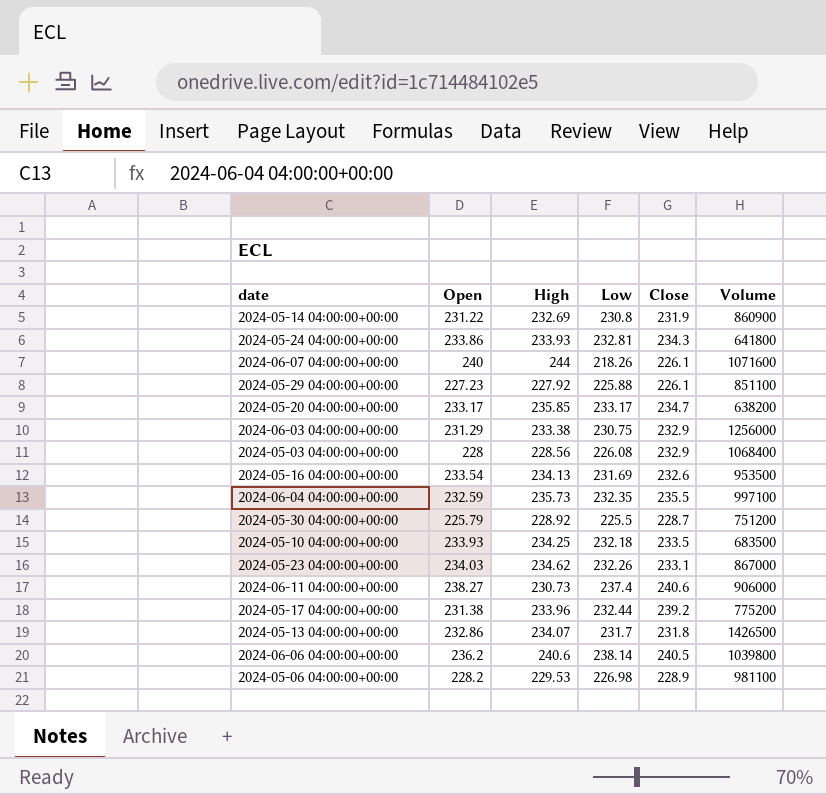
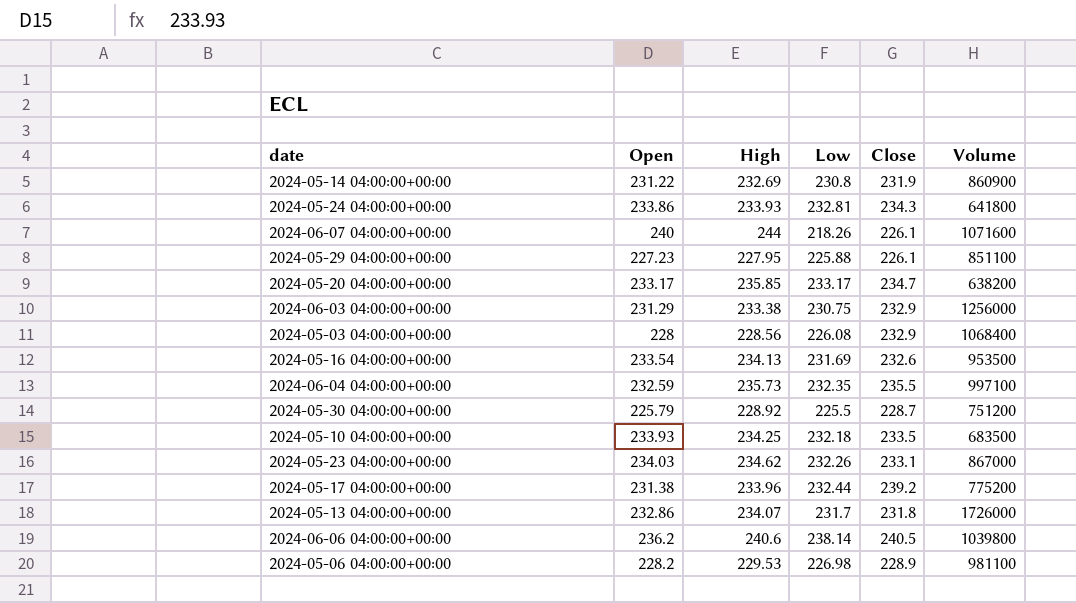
row 2024-06-11 04:00:00+00:00: 238.27 | 230.73 | 237.4 | 240.6 | 906000 -> none
2024-05-29 04:00:00+00:00 | High: 227.92 -> 227.95
2024-05-13 04:00:00+00:00 | Volume: 1426500 -> 1726000

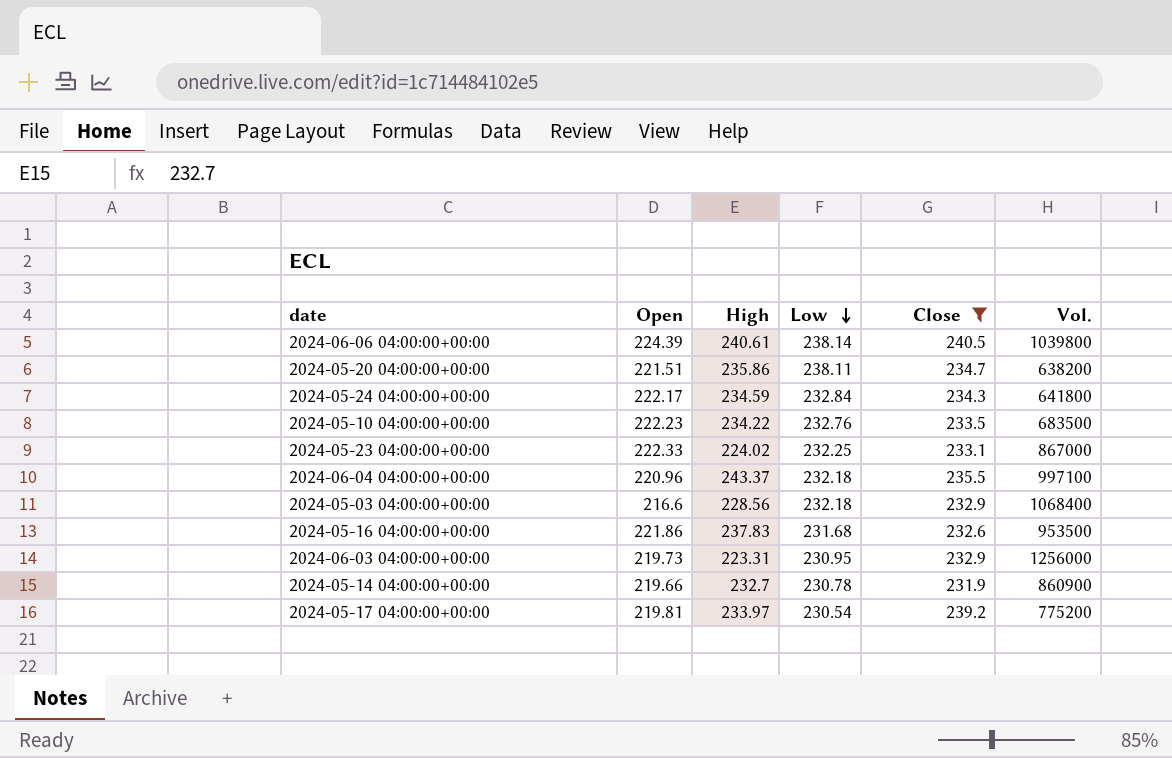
filter: none -> Close >= 231.9
row order: none -> Low descending
column name: Volume -> Vol.
2024-06-06 04:00:00+00:00 | Open: 236.2 -> 224.39
2024-06-06 04:00:00+00:00 | High: 240.6 -> 240.61
2024-05-20 04:00:00+00:00 | Open: 233.17 -> 221.51
2024-05-20 04:00:00+00:00 | High: 235.85 -> 235.86
2024-05-20 04:00:00+00:00 | Low: 233.17 -> 238.11
2024-05-24 04:00:00+00:00 | Open: 233.86 -> 222.17
2024-05-24 04:00:00+00:00 | High: 233.93 -> 234.59
2024-05-24 04:00:00+00:00 | Low: 232.81 -> 232.84
2024-05-10 04:00:00+00:00 | Open: 233.93 -> 222.23
2024-05-10 04:00:00+00:00 | High: 234.25 -> 234.22
2024-05-10 04:00:00+00:00 | Low: 232.18 -> 232.76
2024-05-23 04:00:00+00:00 | Open: 234.03 -> 222.33
2024-05-23 04:00:00+00:00 | High: 234.62 -> 224.02
2024-05-23 04:00:00+00:00 | Low: 232.26 -> 232.25
2024-06-04 04:00:00+00:00 | Open: 232.59 -> 220.96
2024-06-04 04:00:00+00:00 | High: 235.73 -> 243.37
2024-06-04 04:00:00+00:00 | Low: 232.35 -> 232.18
2024-05-03 04:00:00+00:00 | Open: 228 -> 216.6
2024-05-03 04:00:00+00:00 | Low: 226.08 -> 232.18
2024-05-16 04:00:00+00:00 | Open: 233.54 -> 221.86
2024-05-16 04:00:00+00:00 | High: 234.13 -> 237.83
2024-05-16 04:00:00+00:00 | Low: 231.69 -> 231.68
2024-06-03 04:00:00+00:00 | Open: 231.29 -> 219.73
2024-06-03 04:00:00+00:00 | High: 233.38 -> 223.31
2024-06-03 04:00:00+00:00 | Low: 230.75 -> 230.95
2024-05-14 04:00:00+00:00 | Open: 231.22 -> 219.66
2024-05-14 04:00:00+00:00 | High: 232.69 -> 232.7
2024-05-14 04:00:00+00:00 | Low: 230.8 -> 230.78
2024-05-17 04:00:00+00:00 | Open: 231.38 -> 219.81
2024-05-17 04:00:00+00:00 | High: 233.96 -> 233.97
2024-05-17 04:00:00+00:00 | Low: 232.44 -> 230.54

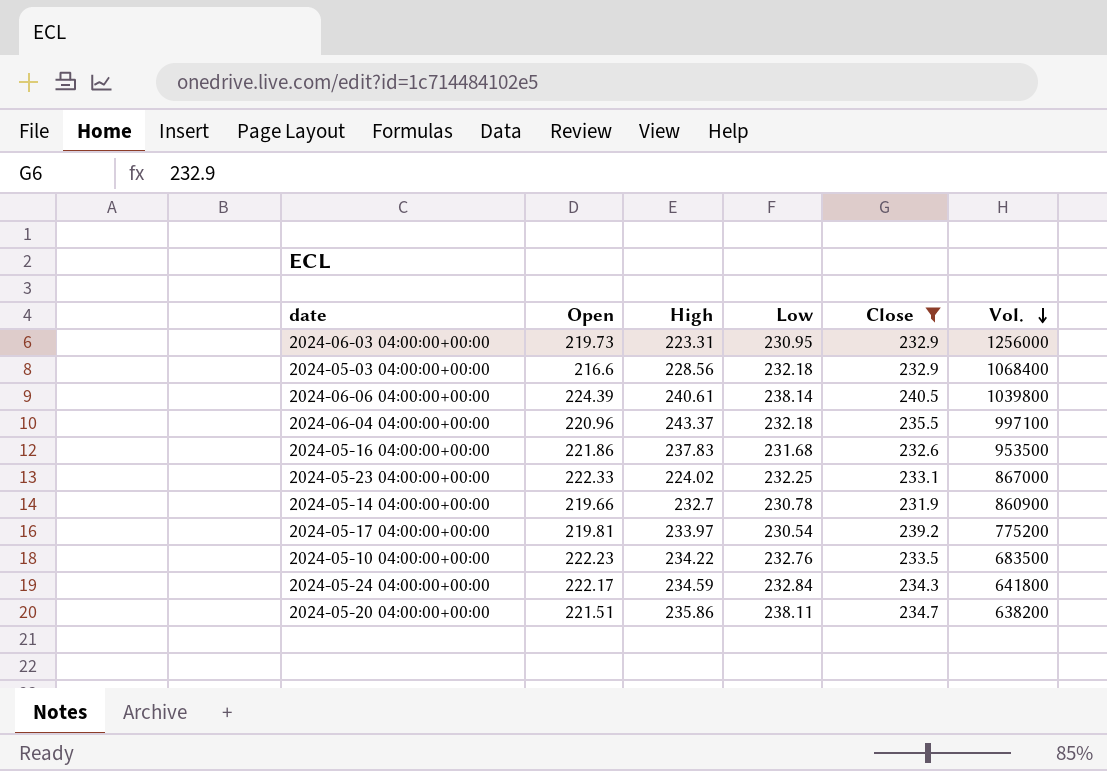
row order: Low descending -> Vol. descending

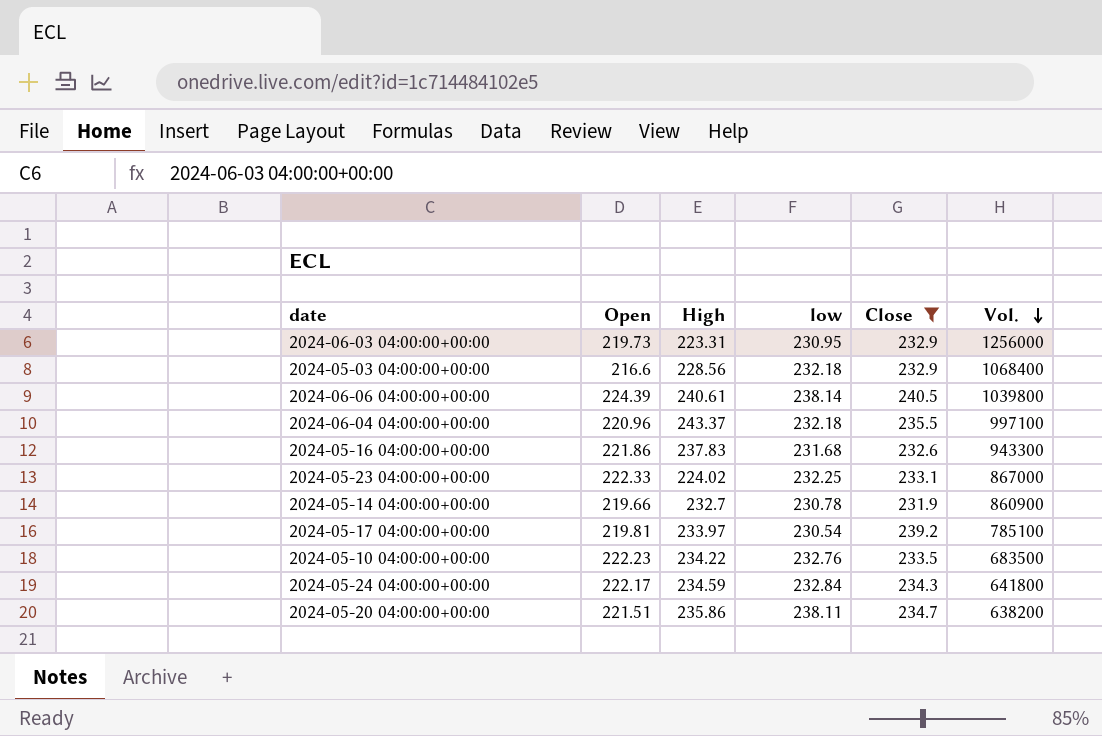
column name: Low -> low
2024-05-16 04:00:00+00:00 | Vol.: 953500 -> 943300
2024-05-17 04:00:00+00:00 | Vol.: 775200 -> 785100

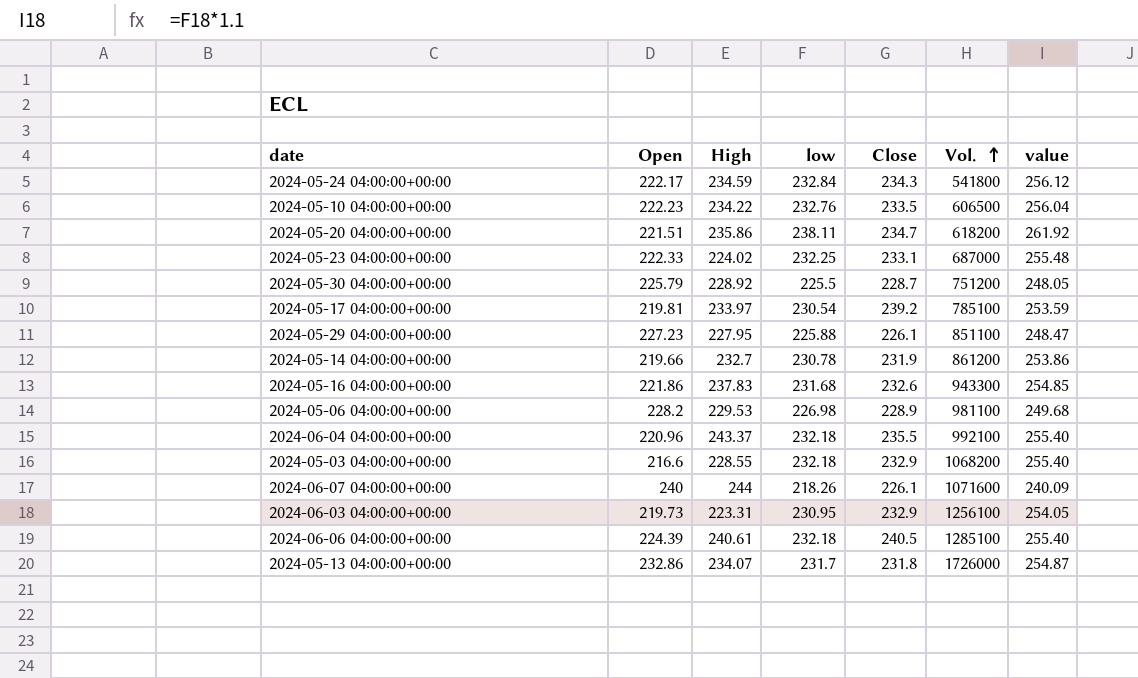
filter: Close >= 231.9 -> none
row order: Vol. descending -> Vol. ascending
column value | formula: none -> [low] * 1.1
2024-05-24 04:00:00+00:00 | Vol.: 641800 -> 541800
2024-05-10 04:00:00+00:00 | Vol.: 683500 -> 606500
2024-05-20 04:00:00+00:00 | Vol.: 638200 -> 618200
2024-05-23 04:00:00+00:00 | Vol.: 867000 -> 687000
2024-05-14 04:00:00+00:00 | Vol.: 860900 -> 861200
2024-06-04 04:00:00+00:00 | Vol.: 997100 -> 992100
2024-05-03 04:00:00+00:00 | High: 228.56 -> 228.55
2024-05-03 04:00:00+00:00 | Vol.: 1068400 -> 1068200
2024-06-03 04:00:00+00:00 | Vol.: 1256000 -> 1256100
2024-06-06 04:00:00+00:00 | low: 238.14 -> 232.18
2024-06-06 04:00:00+00:00 | Vol.: 1039800 -> 1285100

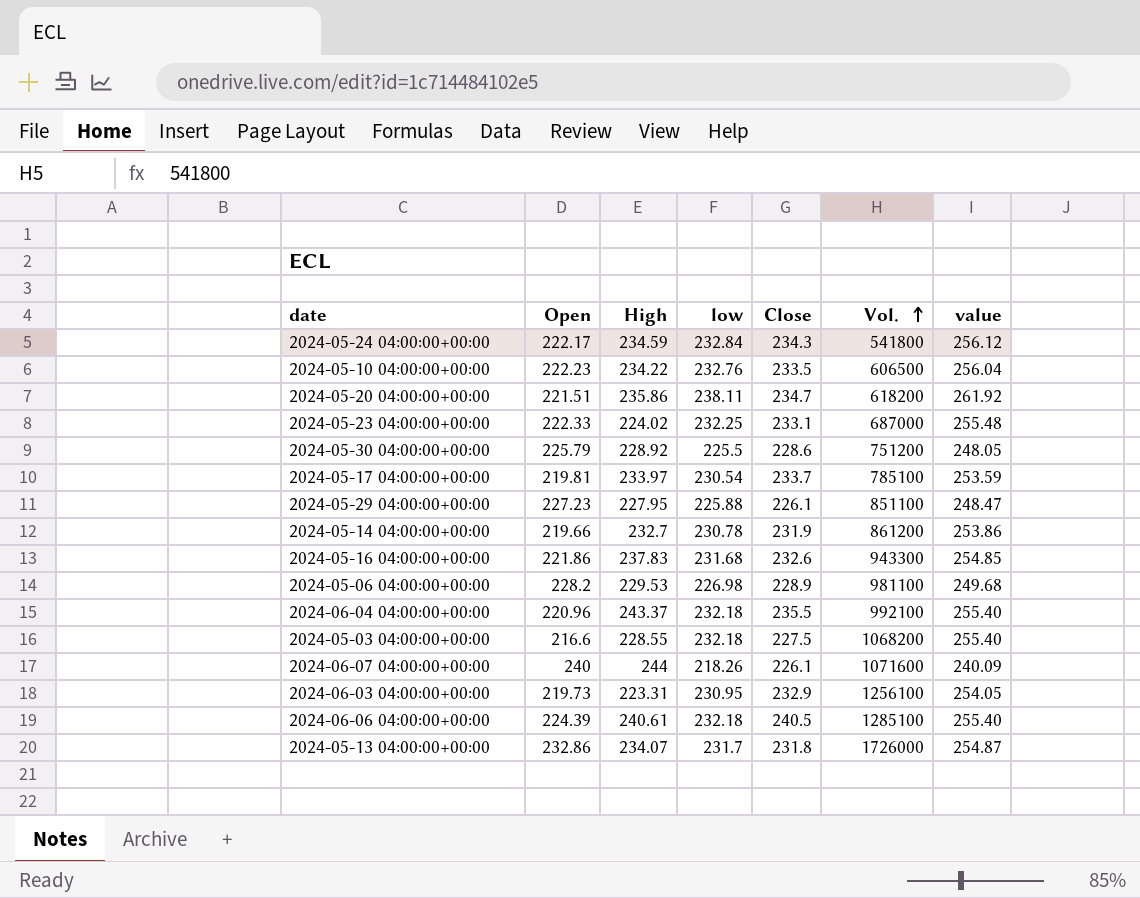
2024-05-30 04:00:00+00:00 | Close: 228.7 -> 228.6
2024-05-17 04:00:00+00:00 | Close: 239.2 -> 233.7
2024-05-03 04:00:00+00:00 | Close: 232.9 -> 227.5

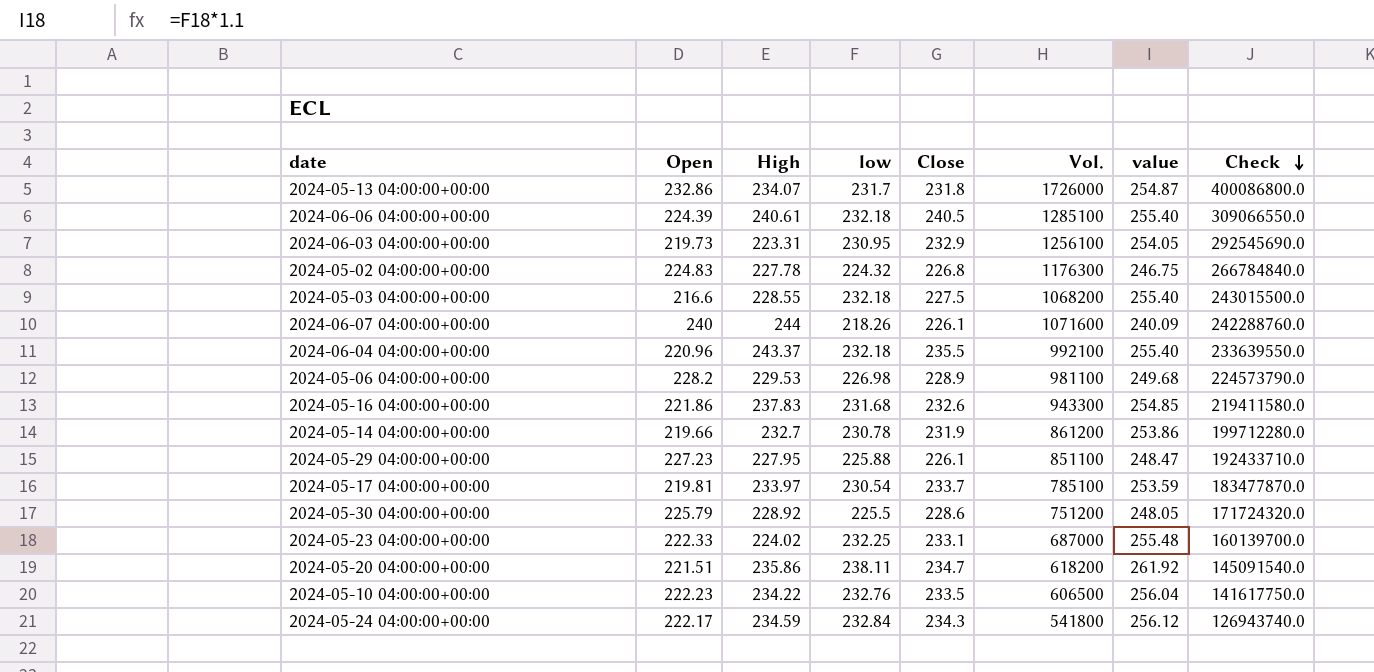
row order: Vol. ascending -> Check descending
column Check | formula: none -> [Close] * [Vol.]
row 2024-05-02 04:00:00+00:00: none -> 224.83 | 227.78 | 224.32 | 226.8 | 1176300 | 246.75 | 266784840.0

